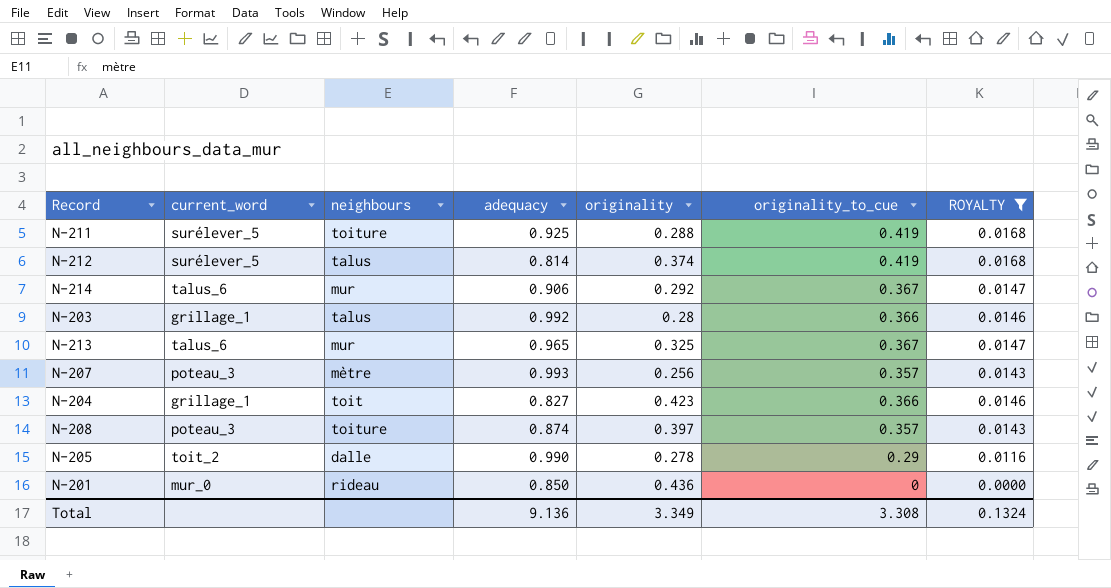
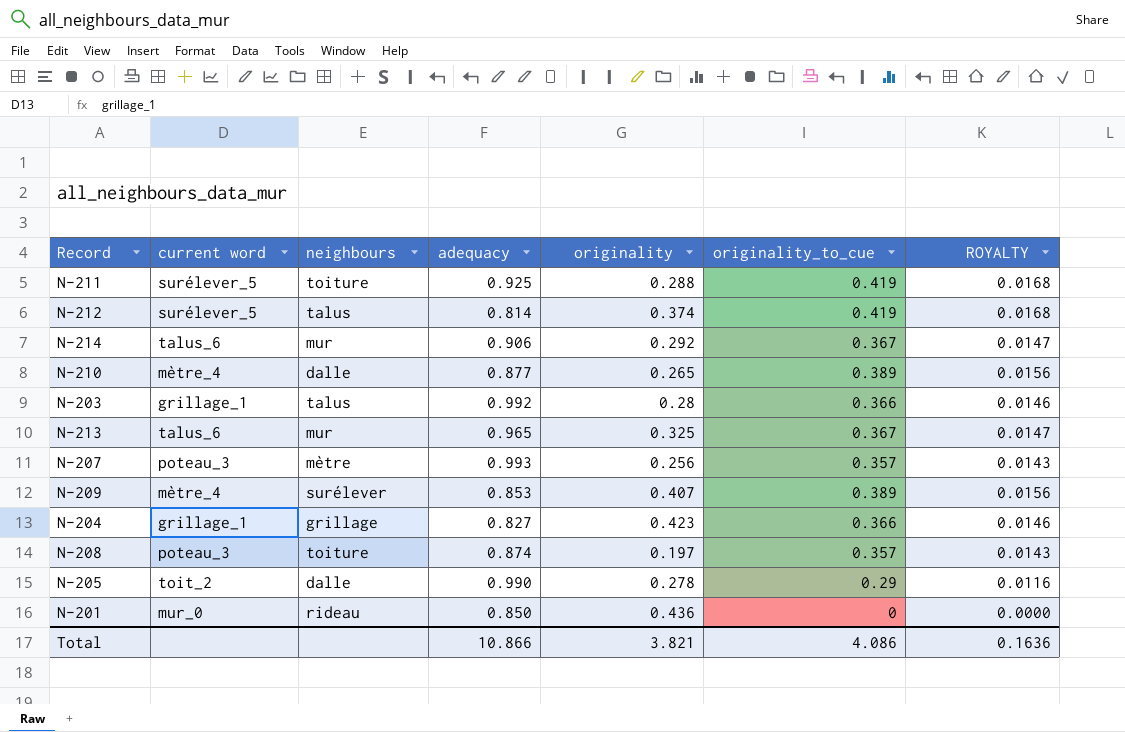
filter: ROYALTY != 0.0156 -> none
column name: current_word -> current word
N-204 | neighbours: toit -> grillage
N-208 | originality: 0.397 -> 0.197
Total | adequacy: 9.136 -> 10.866
Total | originality: 3.349 -> 3.821
Total | originality_to_cue: 3.308 -> 4.086
Total | ROYALTY: 0.1324 -> 0.1636

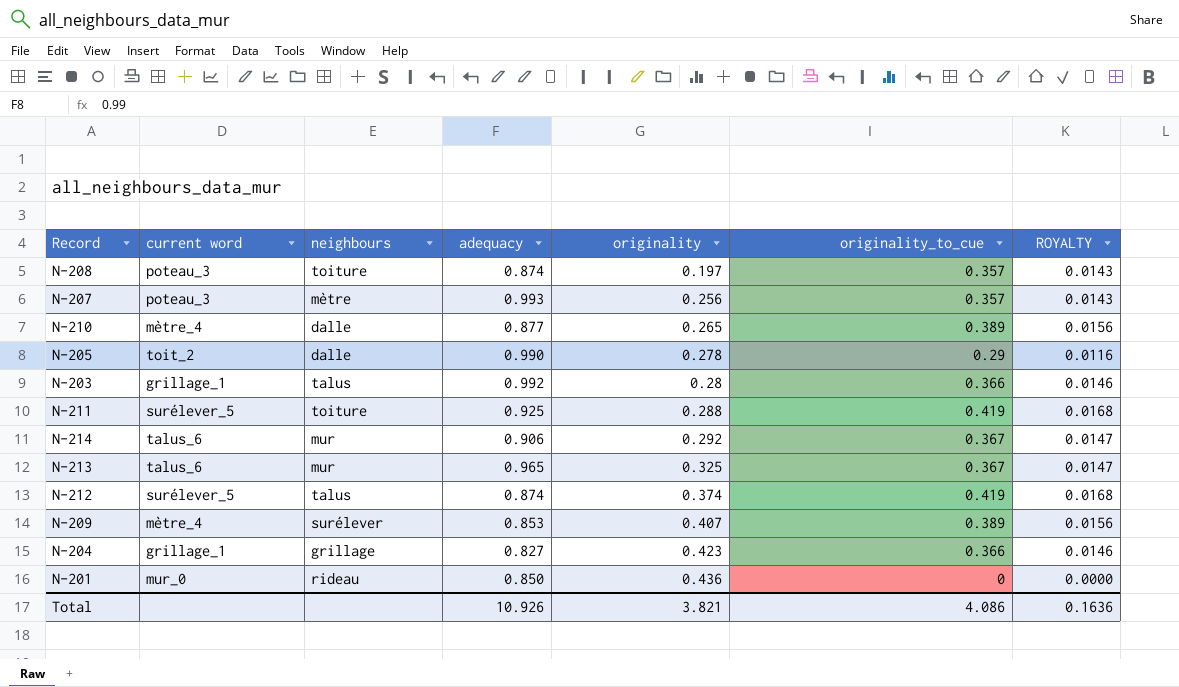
row order: none -> originality ascending
N-212 | adequacy: 0.814 -> 0.874
Total | adequacy: 10.866 -> 10.926

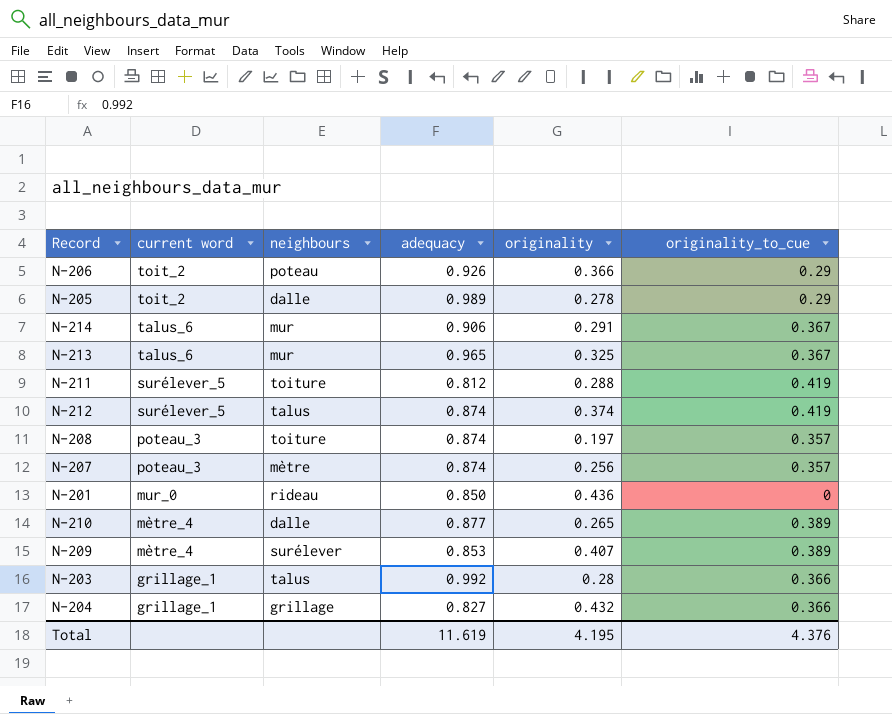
row order: originality ascending -> current word descending
column ROYALTY | formula: [originality_to_cue] * 0.04 -> none
row N-206: none -> toit_2 | poteau | 0.926 | 0.366 | 0.29
N-205 | adequacy: 0.990 -> 0.989
N-214 | originality: 0.292 -> 0.291
N-211 | adequacy: 0.925 -> 0.812
N-207 | adequacy: 0.993 -> 0.874
N-204 | originality: 0.423 -> 0.432
Total | adequacy: 10.926 -> 11.619
Total | originality: 3.821 -> 4.195
Total | originality_to_cue: 4.086 -> 4.376

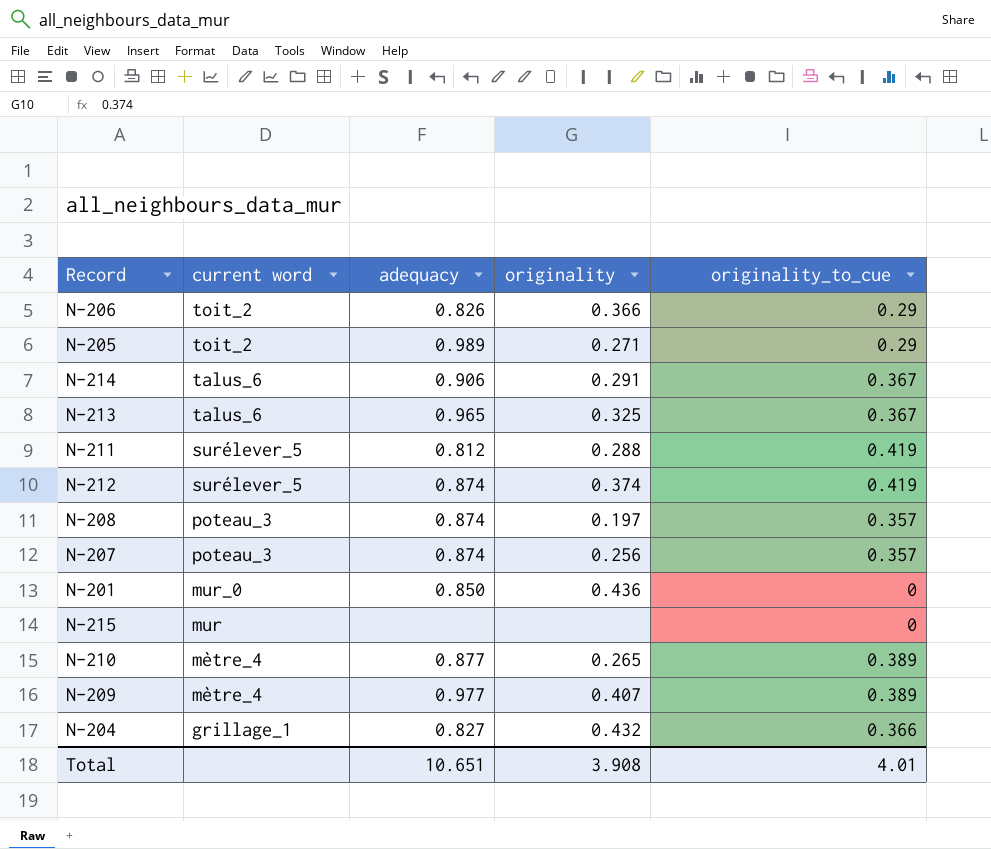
column neighbours | position: 3 -> none
row N-203: grillage_1 | talus | 0.992 | 0.28 | 0.366 -> none
N-206 | adequacy: 0.926 -> 0.826
N-205 | originality: 0.278 -> 0.271
row N-215: none -> mur | none | none | 0
N-209 | adequacy: 0.853 -> 0.977
Total | adequacy: 11.619 -> 10.651
Total | originality: 4.195 -> 3.908
Total | originality_to_cue: 4.376 -> 4.01

